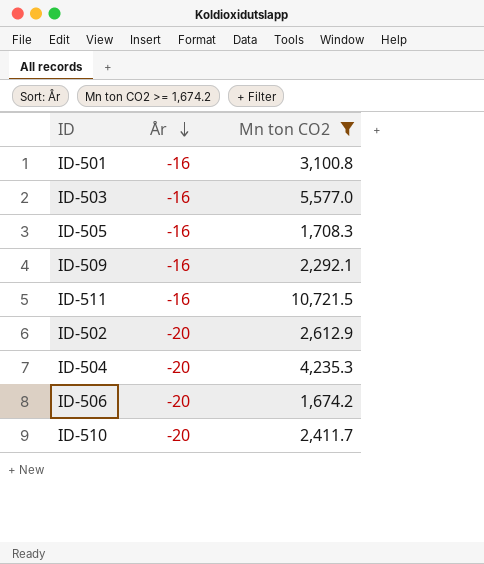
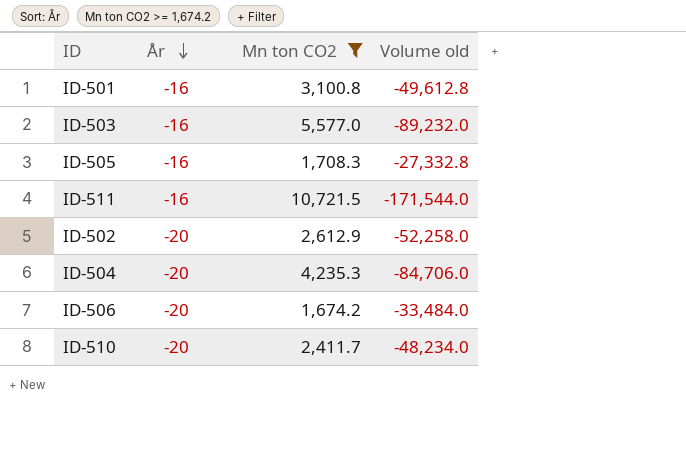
column Volume old | formula: none -> [År] * [Mn ton CO2]
row ID-509: -16 | 2,292.1 -> none

